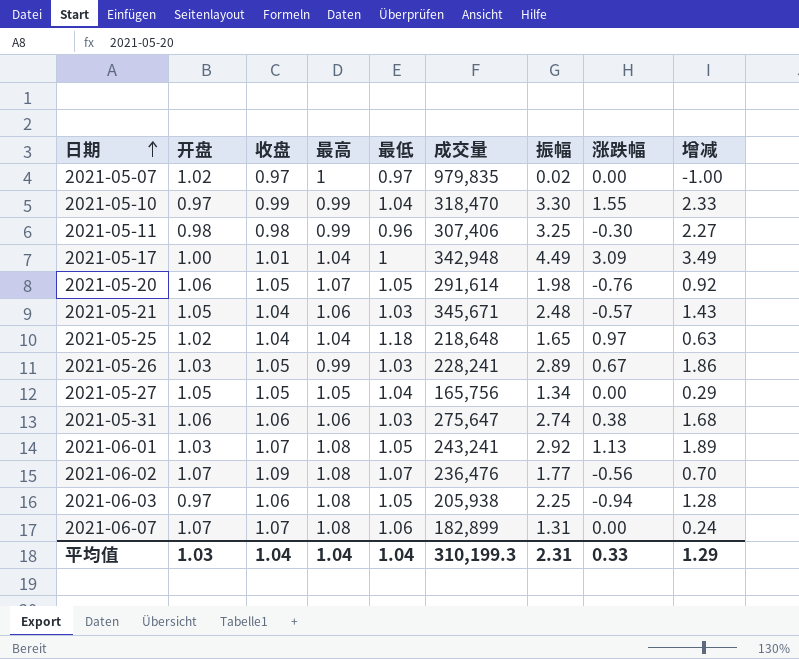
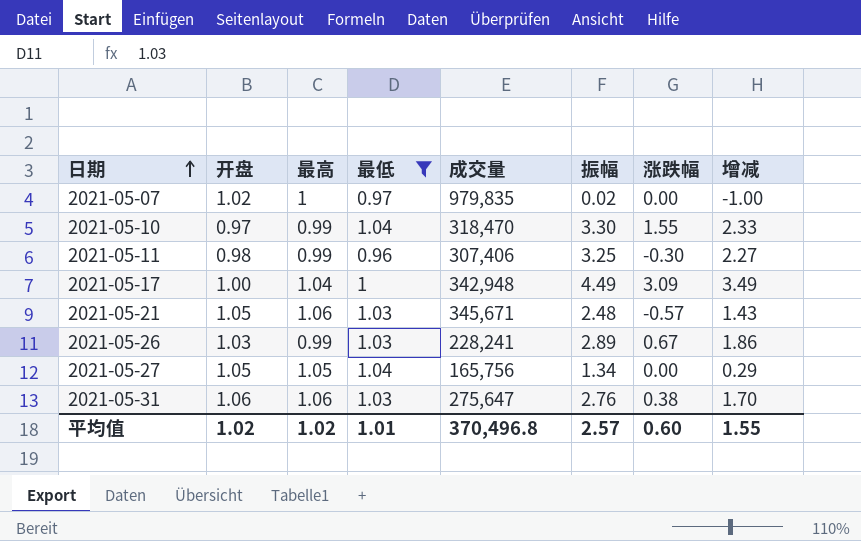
filter: none -> 最低 <= 1.04
column 收盘 | position: 3 -> none
2021-05-31 | 振幅: 2.74 -> 2.76
2021-05-31 | 增减: 1.68 -> 1.70
平均值 | 开盘: 1.03 -> 1.02
平均值 | 最高: 1.04 -> 1.02
平均值 | 最低: 1.04 -> 1.01
平均值 | 成交量: 310,199.3 -> 370,496.8
平均值 | 振幅: 2.31 -> 2.57
平均值 | 涨跌幅: 0.33 -> 0.60
平均值 | 增减: 1.29 -> 1.55

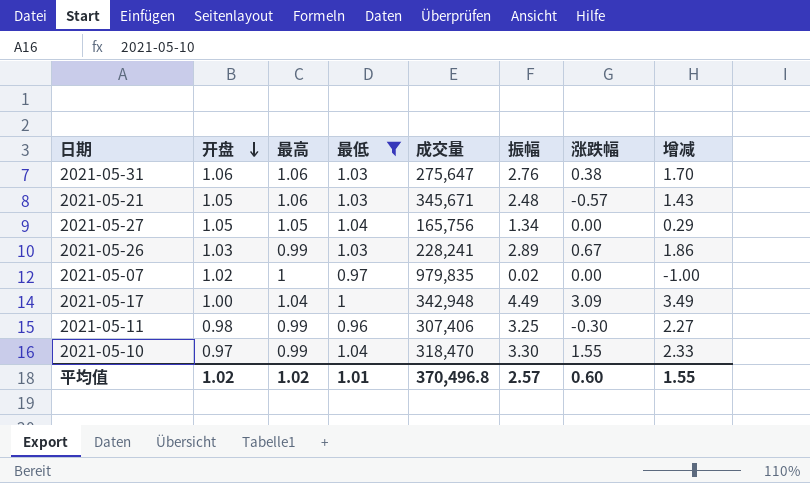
row order: 日期 ascending -> 开盘 descending

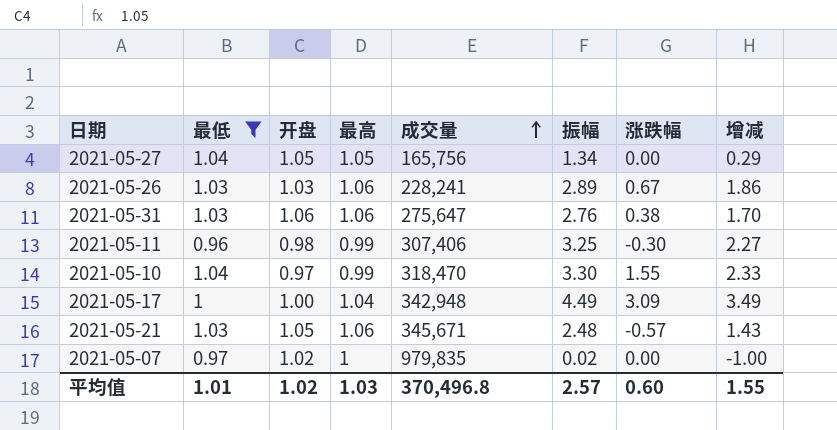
row order: 开盘 descending -> 成交量 ascending
column 最低 | position: 4 -> 2
2021-05-26 | 最高: 0.99 -> 1.06
平均值 | 最高: 1.02 -> 1.03

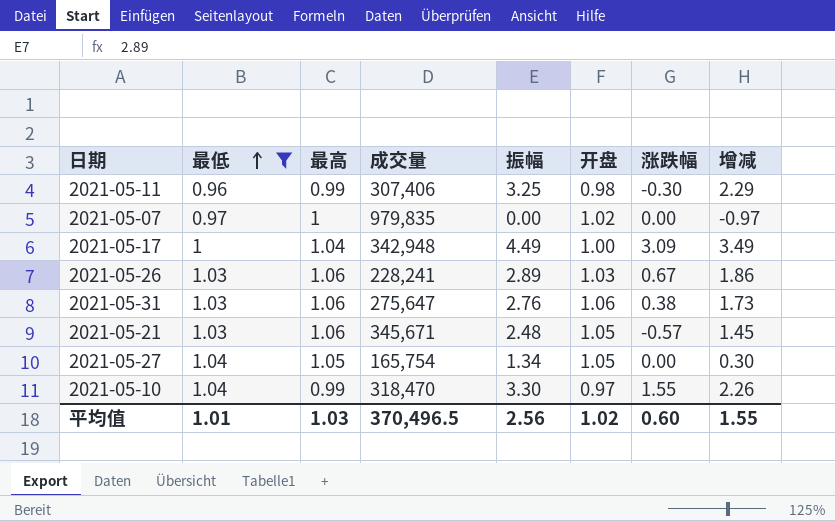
row order: 成交量 ascending -> 最低 ascending
column 开盘 | position: 3 -> 6
column 增减 | formula: [振幅] - [开盘] -> [振幅] - [最低]
2021-05-07 | 振幅: 0.02 -> 0.00
2021-05-27 | 成交量: 165,756 -> 165,754
平均值 | 成交量: 370,496.8 -> 370,496.5
平均值 | 振幅: 2.57 -> 2.56

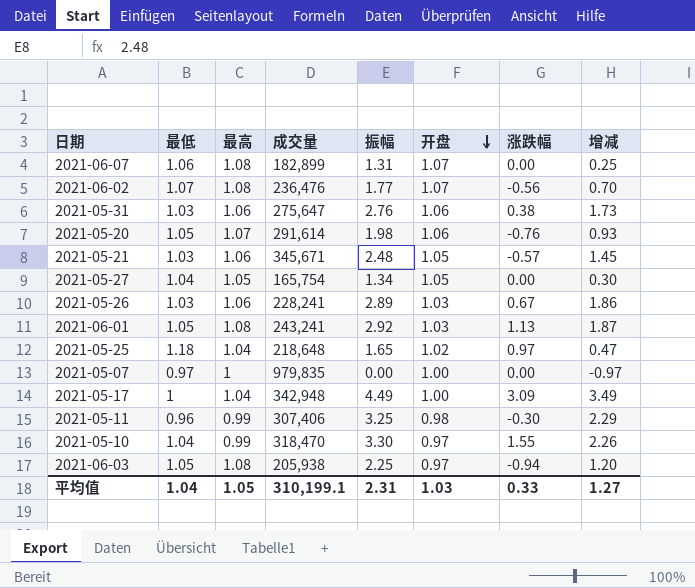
filter: 最低 <= 1.04 -> none
row order: 最低 ascending -> 开盘 descending
2021-05-07 | 开盘: 1.02 -> 1.00
平均值 | 最低: 1.01 -> 1.04
平均值 | 最高: 1.03 -> 1.05
平均值 | 成交量: 370,496.5 -> 310,199.1
平均值 | 振幅: 2.56 -> 2.31
平均值 | 开盘: 1.02 -> 1.03
平均值 | 涨跌幅: 0.60 -> 0.33
平均值 | 增减: 1.55 -> 1.27

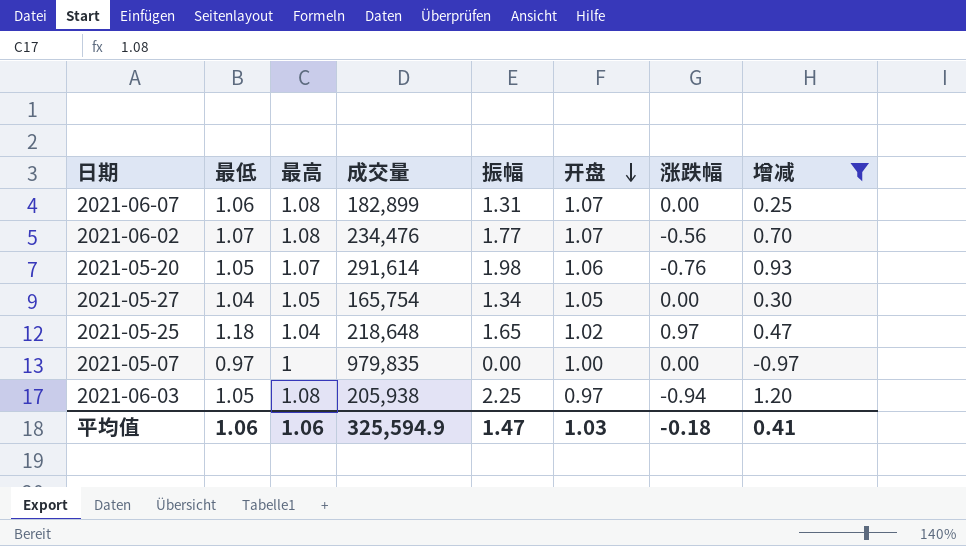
filter: none -> 增减 <= 1.20
2021-06-02 | 成交量: 236,476 -> 234,476
平均值 | 最低: 1.04 -> 1.06
平均值 | 最高: 1.05 -> 1.06
平均值 | 成交量: 310,199.1 -> 325,594.9
平均值 | 振幅: 2.31 -> 1.47
平均值 | 涨跌幅: 0.33 -> -0.18
平均值 | 增减: 1.27 -> 0.41

